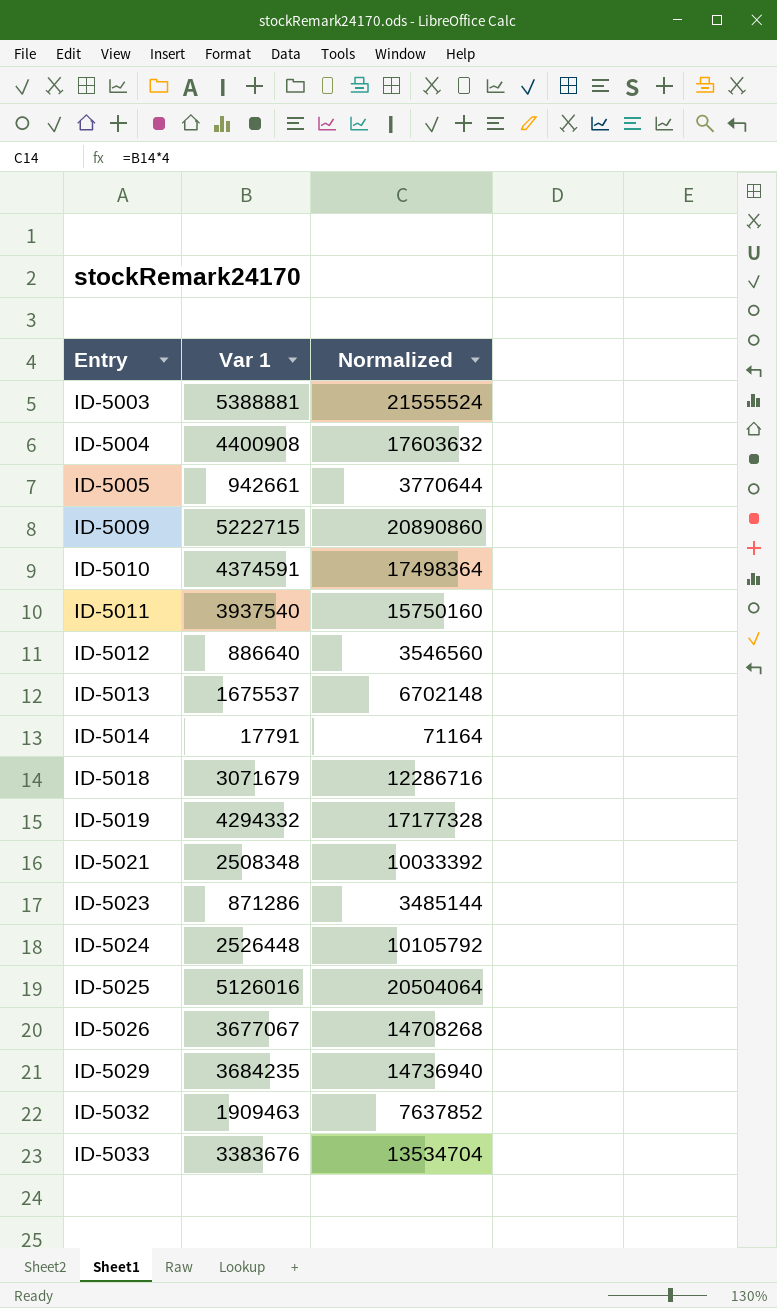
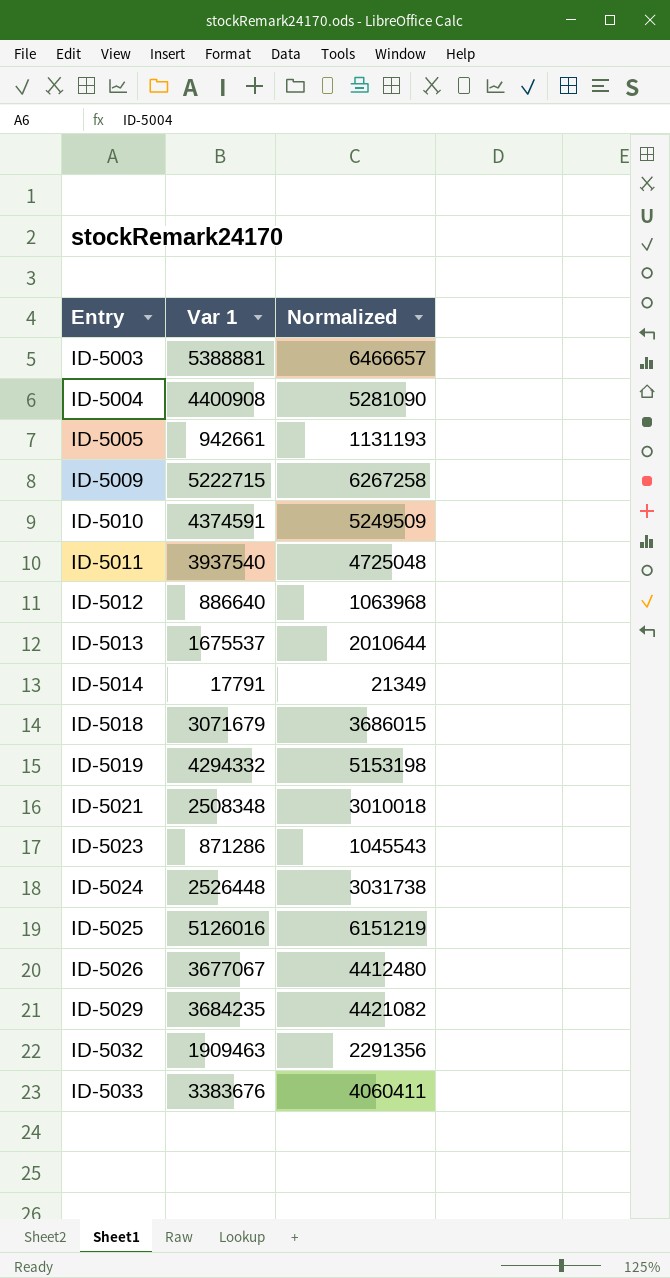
column Normalized | formula: [Var 1] * 4 -> [Var 1] * 1.2

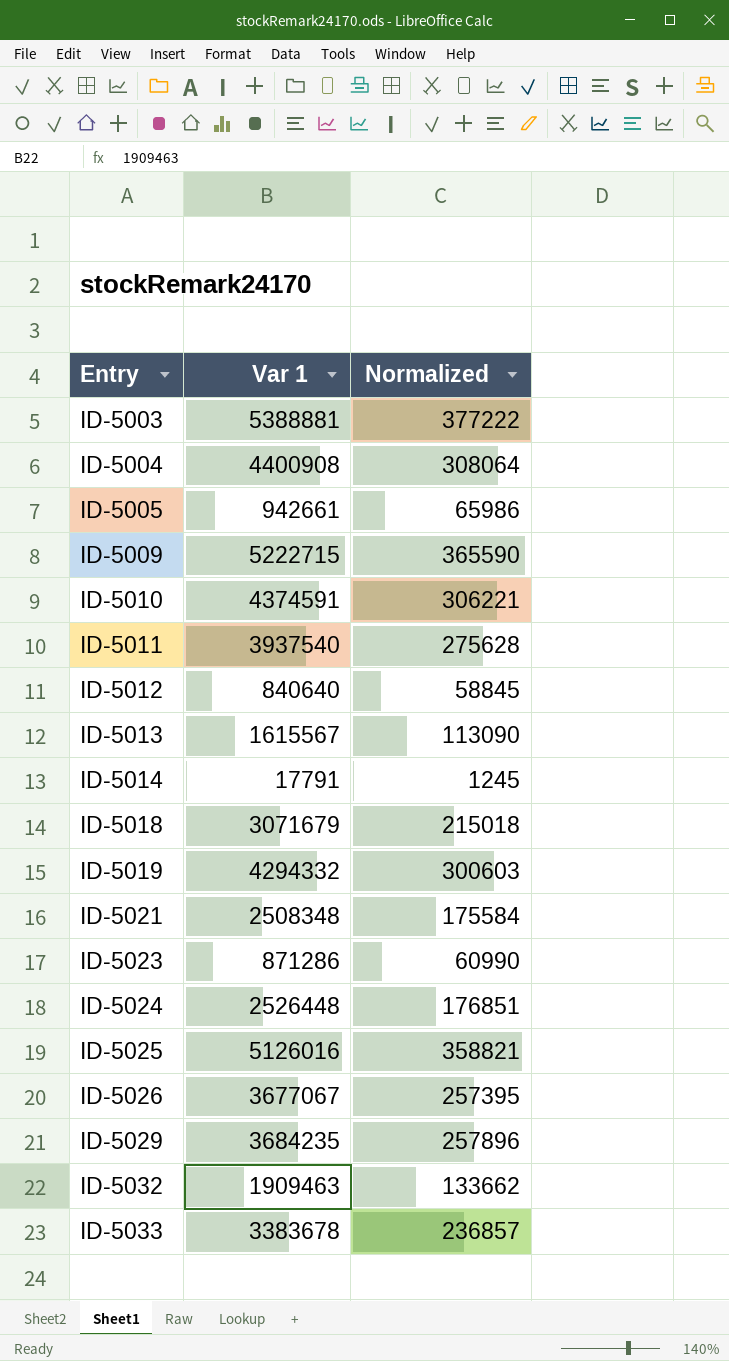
column Normalized | formula: [Var 1] * 1.2 -> [Var 1] * 0.07
ID-5012 | Var 1: 886640 -> 840640
ID-5013 | Var 1: 1675537 -> 1615567
ID-5033 | Var 1: 3383676 -> 3383678

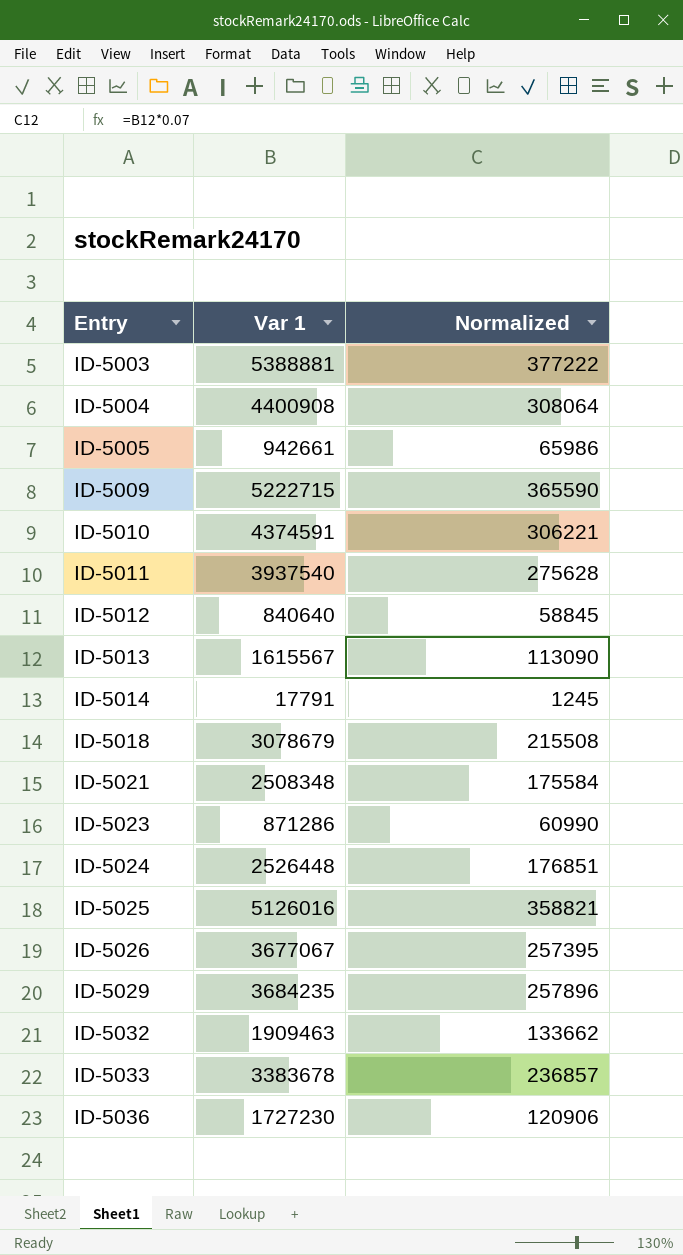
row ID-5019: 4294332 | 300603 -> none
ID-5018 | Var 1: 3071679 -> 3078679
ID-5018 | Normalized: 215018 -> 215508
row ID-5036: none -> 1727230 | 120906

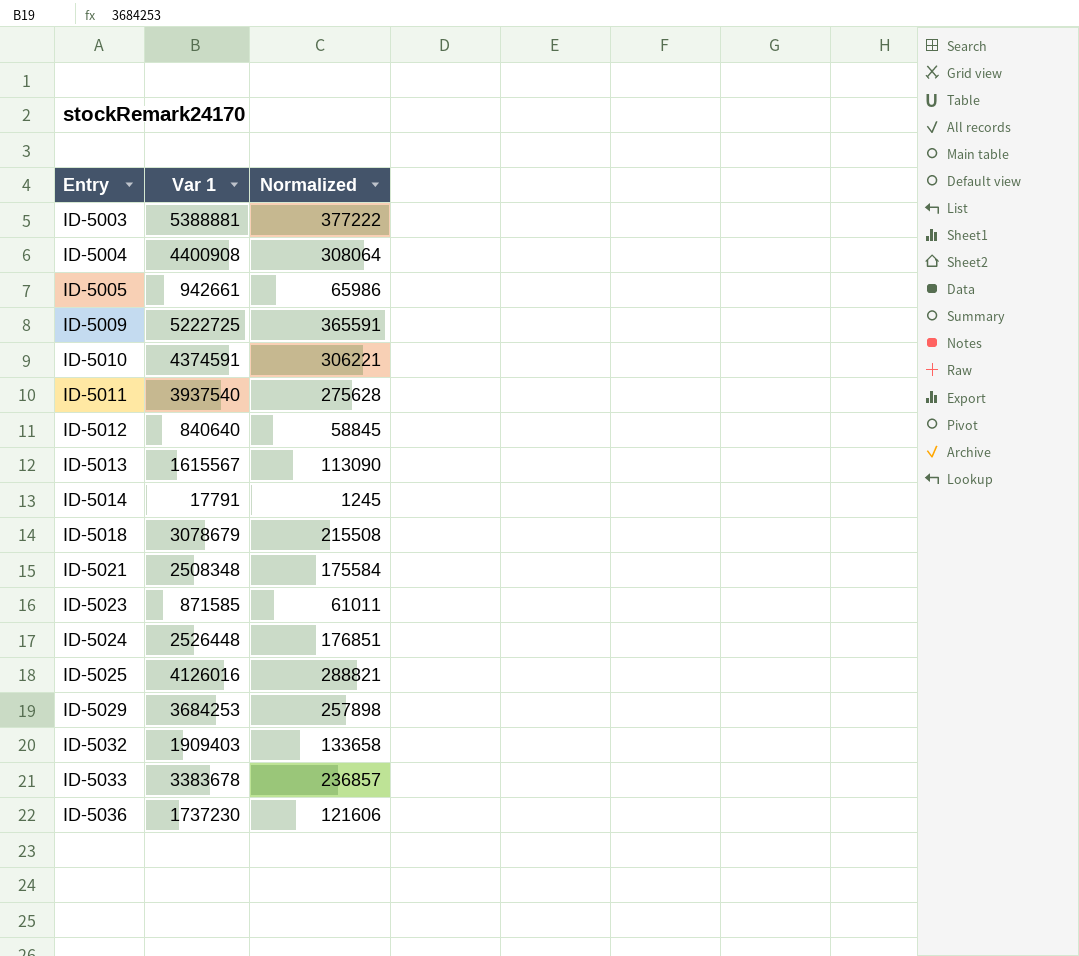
row ID-5026: 3677067 | 257395 -> none
ID-5009 | Var 1: 5222715 -> 5222725
ID-5009 | Normalized: 365590 -> 365591
ID-5023 | Var 1: 871286 -> 871585
ID-5023 | Normalized: 60990 -> 61011
ID-5025 | Var 1: 5126016 -> 4126016
ID-5025 | Normalized: 358821 -> 288821
ID-5029 | Var 1: 3684235 -> 3684253
ID-5029 | Normalized: 257896 -> 257898
ID-5032 | Var 1: 1909463 -> 1909403
ID-5032 | Normalized: 133662 -> 133658
ID-5036 | Var 1: 1727230 -> 1737230
ID-5036 | Normalized: 120906 -> 121606

